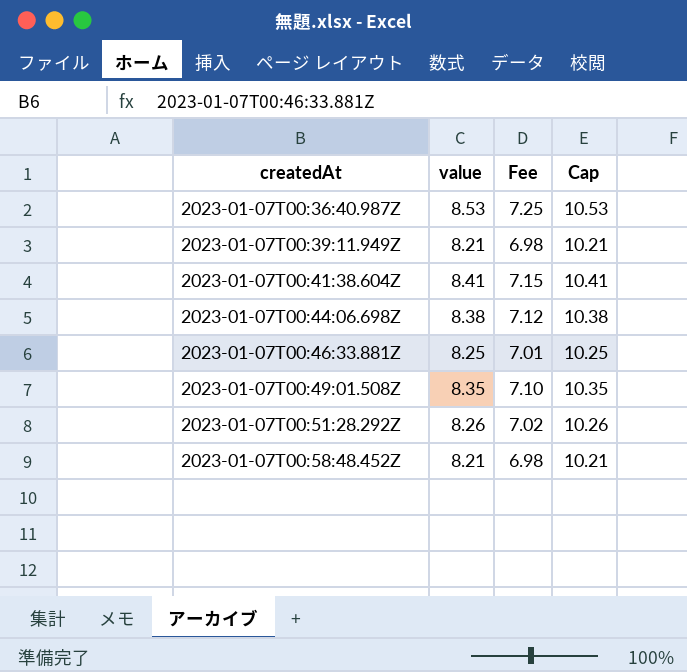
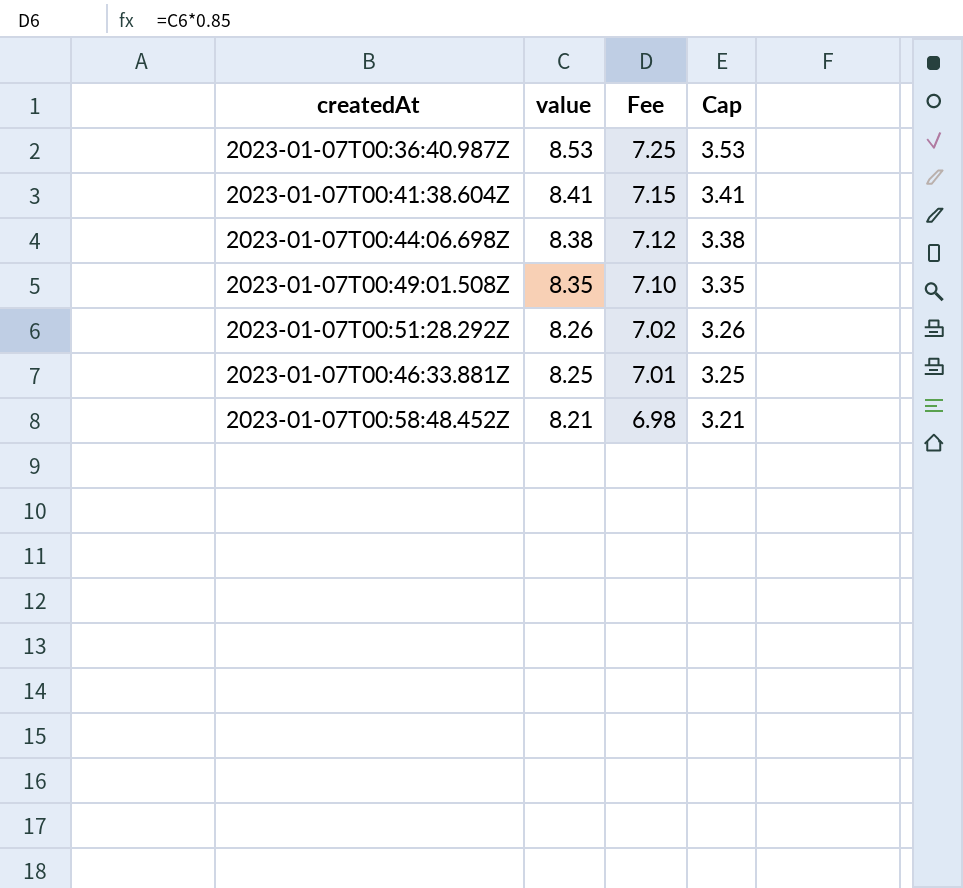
row order: createdAt ascending -> value descending
column Cap | formula: [value] + 2 -> [value] - 5
row 2023-01-07T00:39:11.949Z: 8.21 | 6.98 | 10.21 -> none

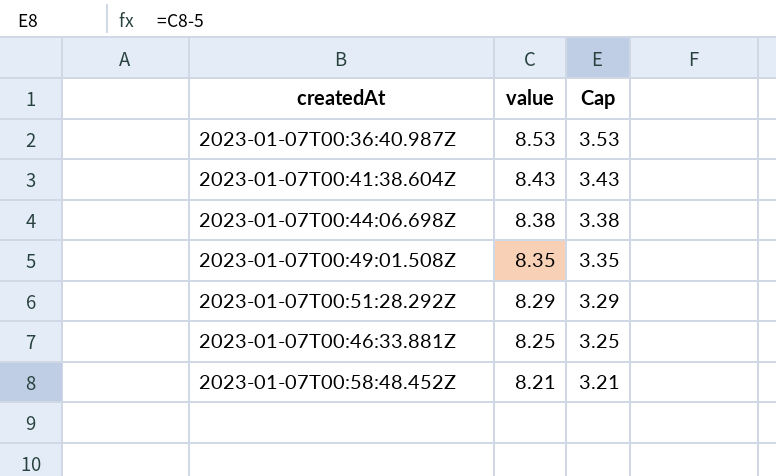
column Fee | formula: [value] * 0.85 -> none
2023-01-07T00:41:38.604Z | value: 8.41 -> 8.43
2023-01-07T00:41:38.604Z | Cap: 3.41 -> 3.43
2023-01-07T00:51:28.292Z | value: 8.26 -> 8.29
2023-01-07T00:51:28.292Z | Cap: 3.26 -> 3.29

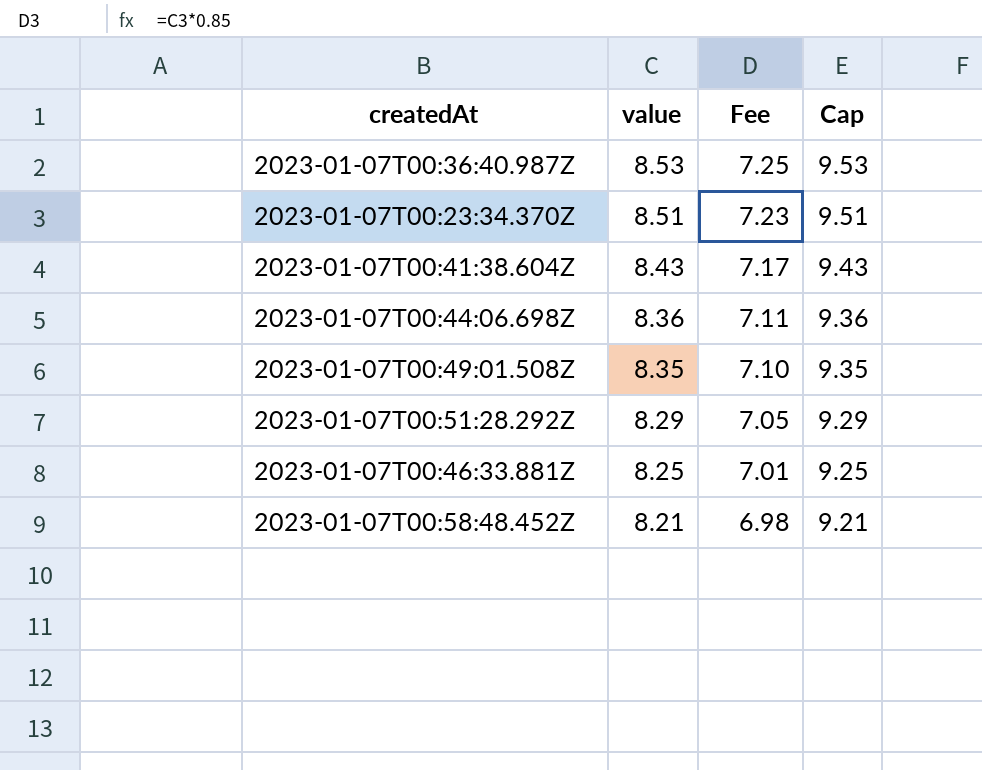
column Fee | formula: none -> [value] * 0.85
column Cap | formula: [value] - 5 -> [value] + 1
row 2023-01-07T00:23:34.370Z: none -> 8.51 | 7.23 | 9.51
2023-01-07T00:44:06.698Z | value: 8.38 -> 8.36

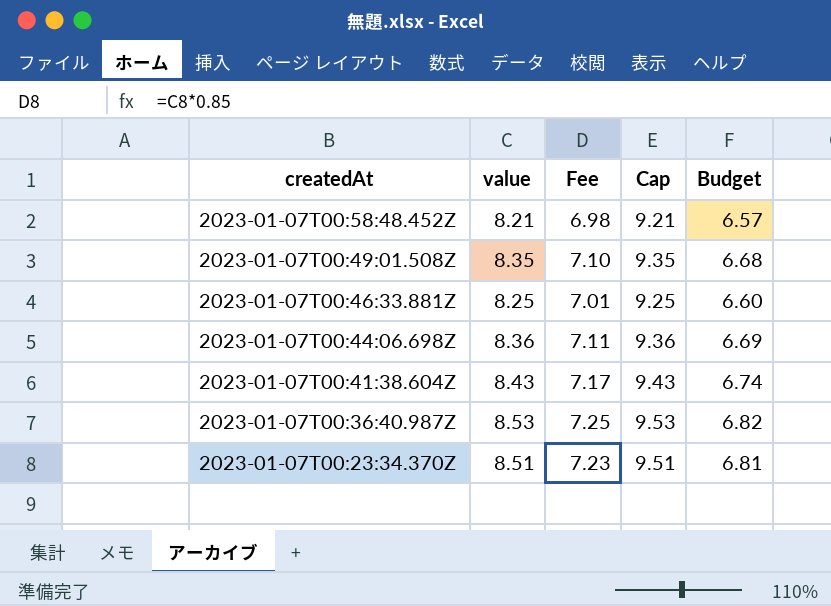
row order: value descending -> createdAt descending
column Budget | formula: none -> [value] * 0.8
row 2023-01-07T00:51:28.292Z: 8.29 | 7.05 | 9.29 -> none

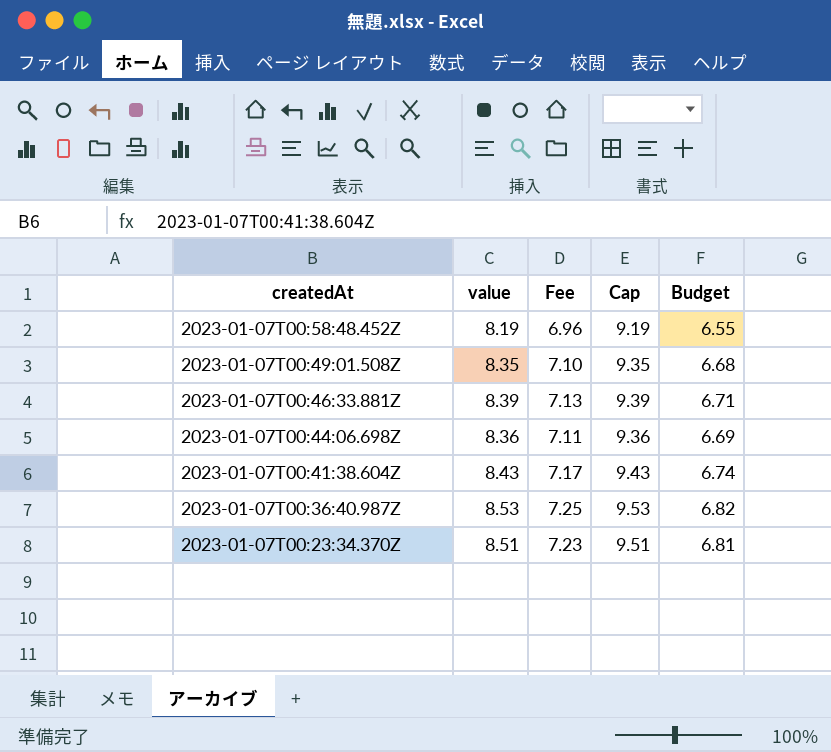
2023-01-07T00:58:48.452Z | value: 8.21 -> 8.19
2023-01-07T00:58:48.452Z | Fee: 6.98 -> 6.96
2023-01-07T00:58:48.452Z | Cap: 9.21 -> 9.19
2023-01-07T00:58:48.452Z | Budget: 6.57 -> 6.55
2023-01-07T00:46:33.881Z | value: 8.25 -> 8.39
2023-01-07T00:46:33.881Z | Fee: 7.01 -> 7.13
2023-01-07T00:46:33.881Z | Cap: 9.25 -> 9.39
2023-01-07T00:46:33.881Z | Budget: 6.60 -> 6.71

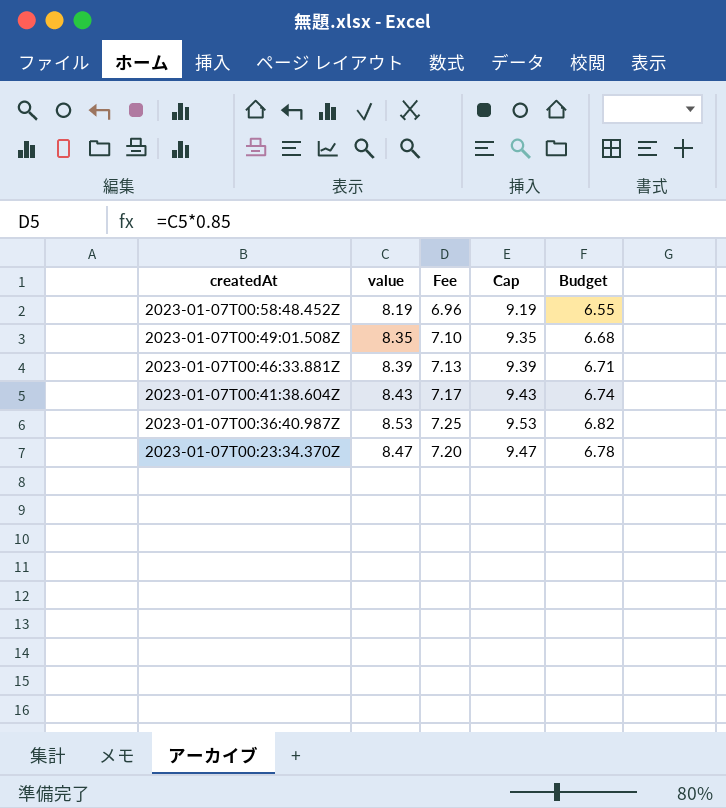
row 2023-01-07T00:44:06.698Z: 8.36 | 7.11 | 9.36 | 6.69 -> none
2023-01-07T00:23:34.370Z | value: 8.51 -> 8.47
2023-01-07T00:23:34.370Z | Fee: 7.23 -> 7.20
2023-01-07T00:23:34.370Z | Cap: 9.51 -> 9.47
2023-01-07T00:23:34.370Z | Budget: 6.81 -> 6.78

